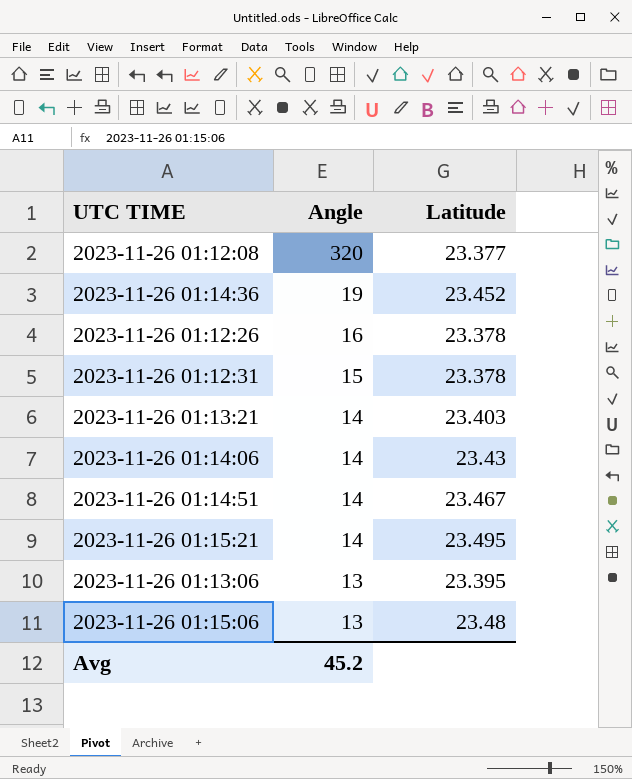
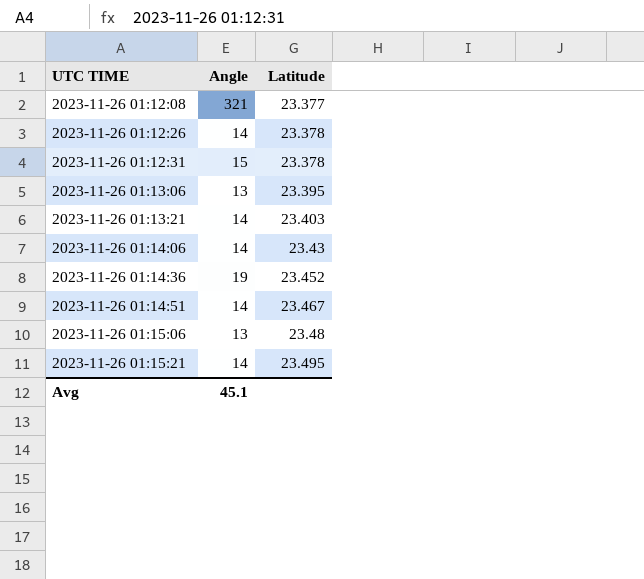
row order: Angle descending -> UTC TIME ascending
2023-11-26 01:12:08 | Angle: 320 -> 321
2023-11-26 01:12:26 | Angle: 16 -> 14
Avg | Angle: 45.2 -> 45.1

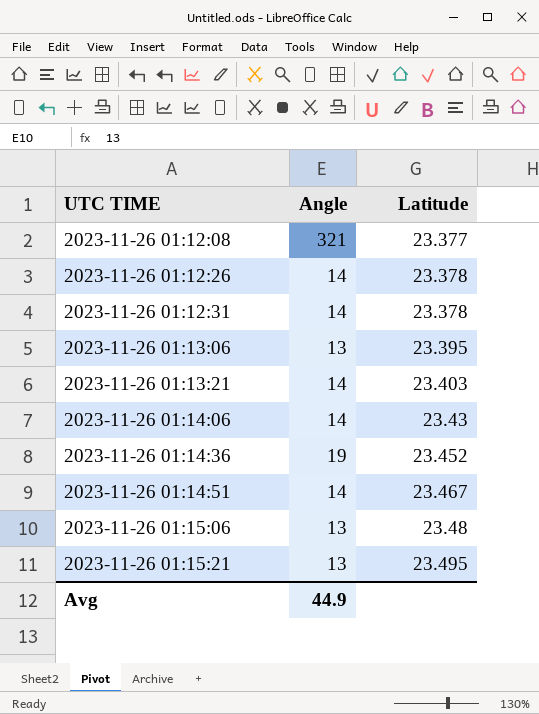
2023-11-26 01:12:31 | Angle: 15 -> 14
2023-11-26 01:15:21 | Angle: 14 -> 13
Avg | Angle: 45.1 -> 44.9

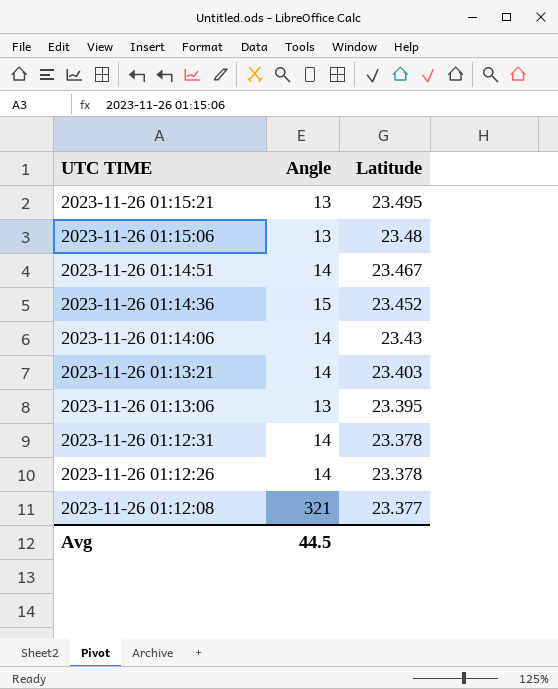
row order: UTC TIME ascending -> UTC TIME descending
2023-11-26 01:14:36 | Angle: 19 -> 15
Avg | Angle: 44.9 -> 44.5

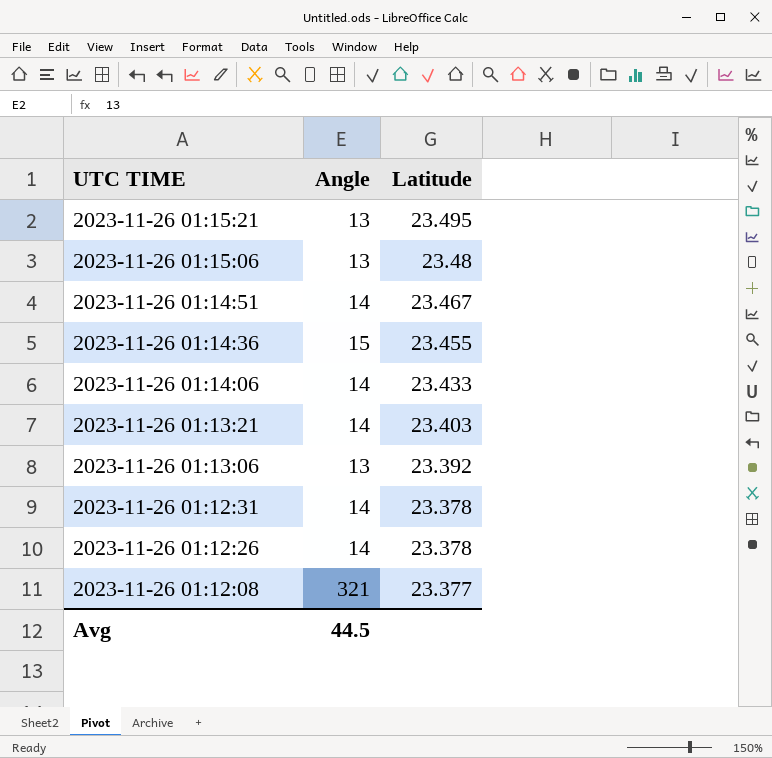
2023-11-26 01:14:36 | Latitude: 23.452 -> 23.455
2023-11-26 01:14:06 | Latitude: 23.43 -> 23.433
2023-11-26 01:13:06 | Latitude: 23.395 -> 23.392

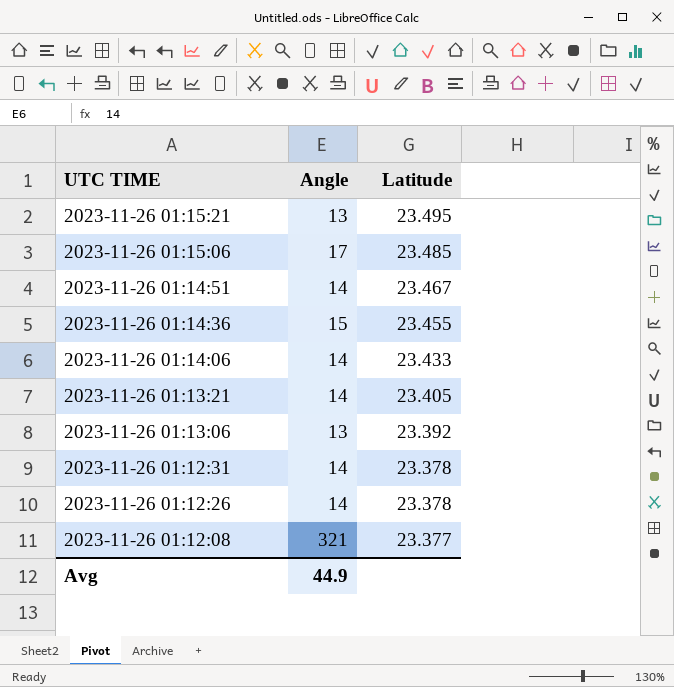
2023-11-26 01:15:06 | Angle: 13 -> 17
2023-11-26 01:15:06 | Latitude: 23.48 -> 23.485
2023-11-26 01:13:21 | Latitude: 23.403 -> 23.405
Avg | Angle: 44.5 -> 44.9

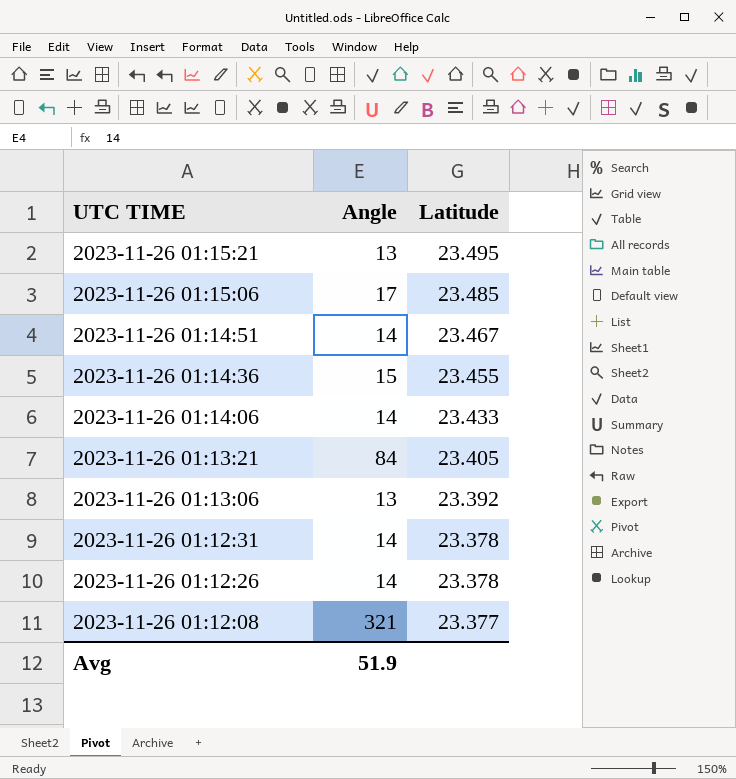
2023-11-26 01:13:21 | Angle: 14 -> 84
Avg | Angle: 44.9 -> 51.9

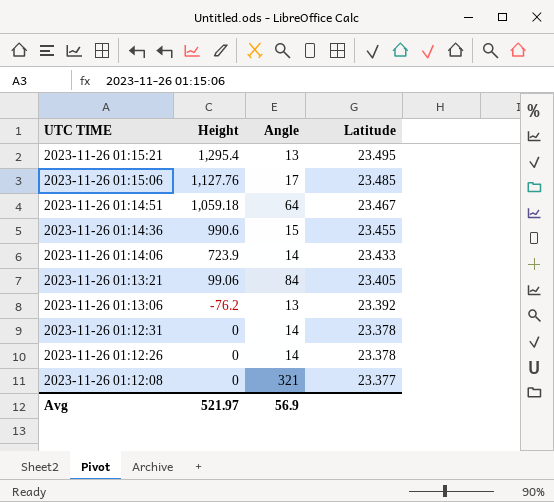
column Height | position: none -> 2
2023-11-26 01:14:51 | Angle: 14 -> 64
Avg | Angle: 51.9 -> 56.9

